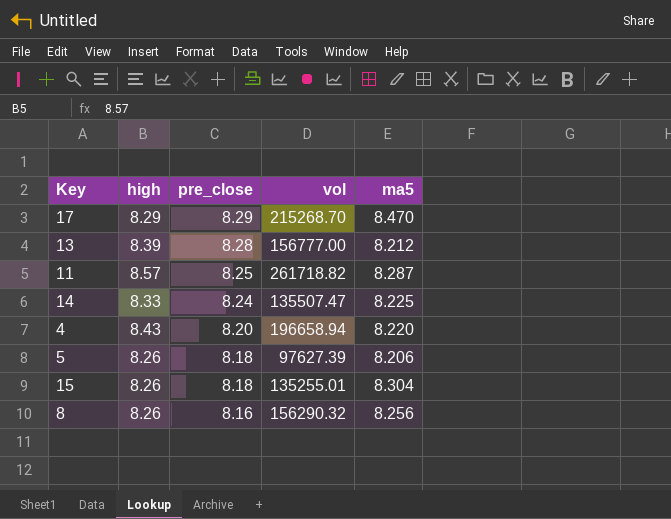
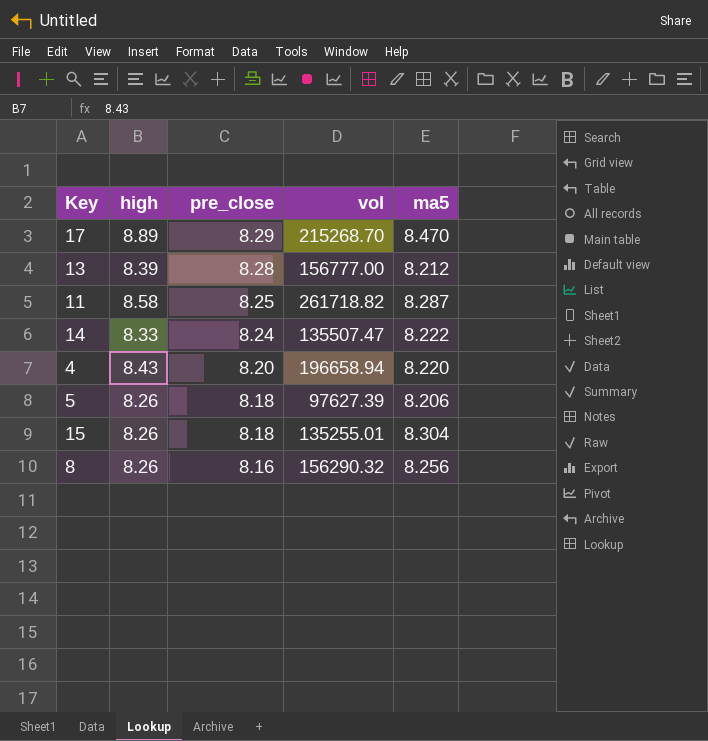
17 | high: 8.29 -> 8.89
11 | high: 8.57 -> 8.58
14 | ma5: 8.225 -> 8.222

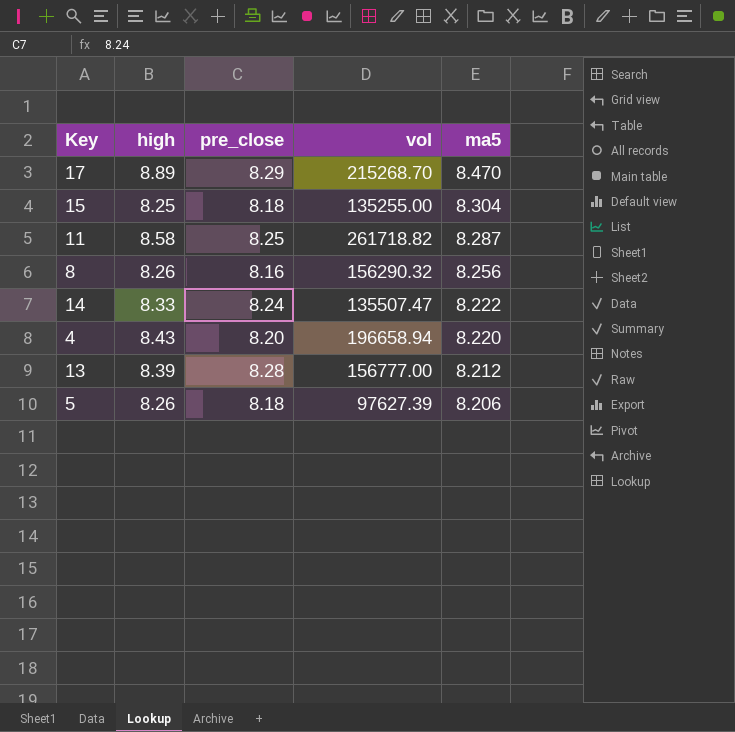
row order: pre_close descending -> ma5 descending
15 | high: 8.26 -> 8.25
15 | vol: 135255.01 -> 135255.00

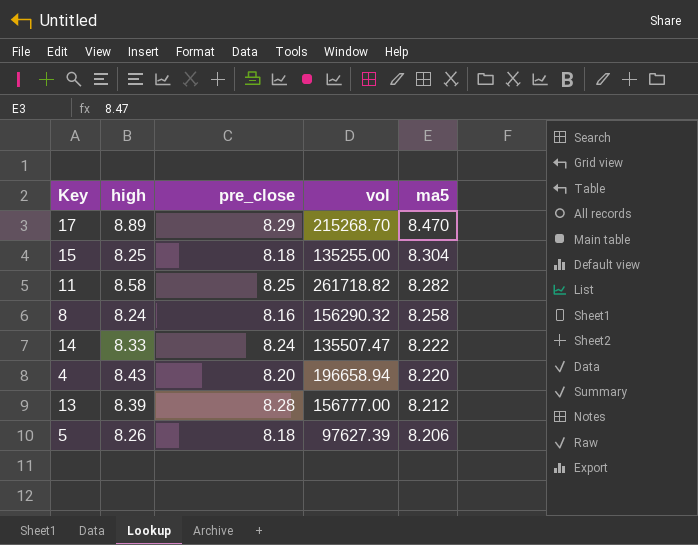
11 | ma5: 8.287 -> 8.282
8 | high: 8.26 -> 8.24
8 | ma5: 8.256 -> 8.258

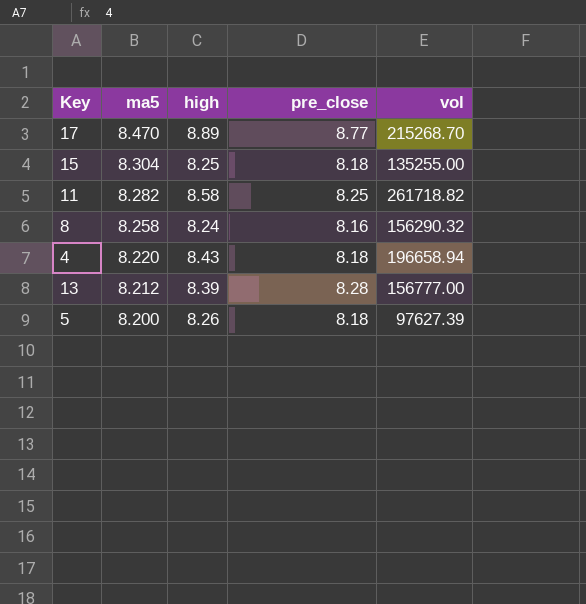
column ma5 | position: 5 -> 2
row 14: 8.33 | 8.24 | 135507.47 | 8.222 -> none
17 | pre_close: 8.29 -> 8.77
4 | pre_close: 8.20 -> 8.18
5 | ma5: 8.206 -> 8.200

